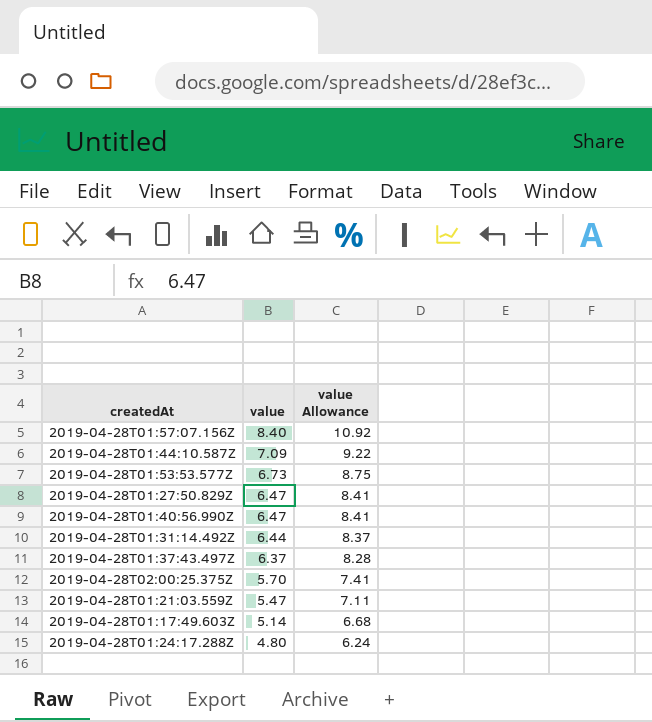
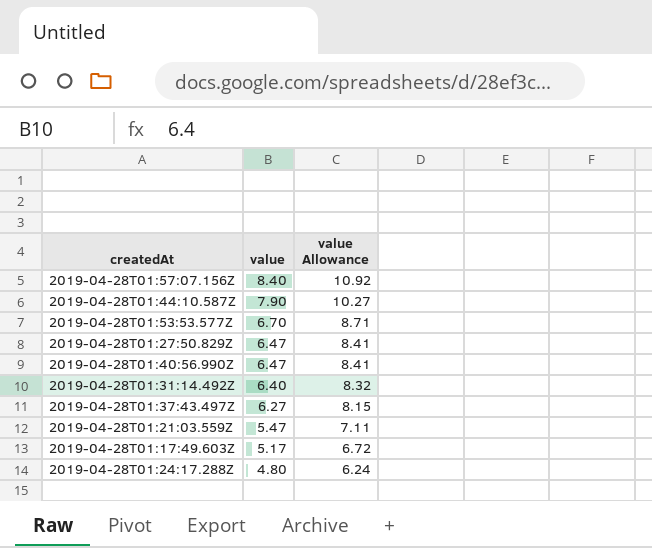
row 2019-04-28T02:00:25.375Z: 5.70 | 7.41 -> none
2019-04-28T01:44:10.587Z | value: 7.09 -> 7.90
2019-04-28T01:44:10.587Z | value Allowance: 9.22 -> 10.27
2019-04-28T01:53:53.577Z | value: 6.73 -> 6.70
2019-04-28T01:53:53.577Z | value Allowance: 8.75 -> 8.71
2019-04-28T01:31:14.492Z | value: 6.44 -> 6.40
2019-04-28T01:31:14.492Z | value Allowance: 8.37 -> 8.32
2019-04-28T01:37:43.497Z | value: 6.37 -> 6.27
2019-04-28T01:37:43.497Z | value Allowance: 8.28 -> 8.15
2019-04-28T01:17:49.603Z | value: 5.14 -> 5.17
2019-04-28T01:17:49.603Z | value Allowance: 6.68 -> 6.72

